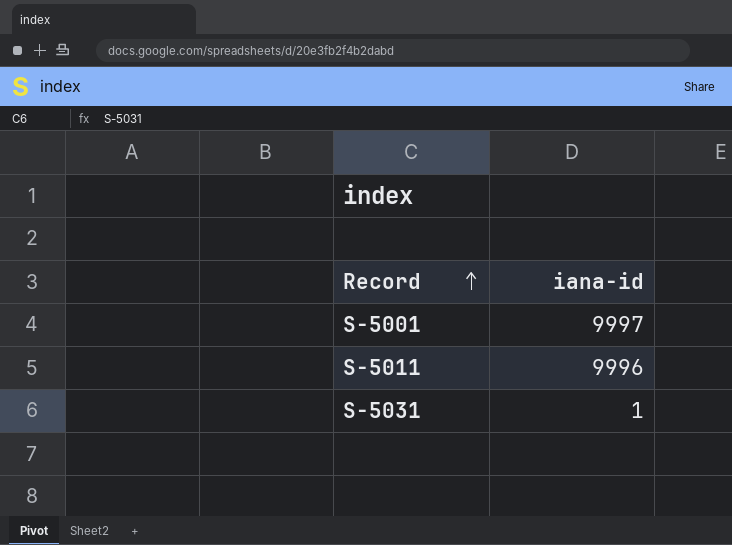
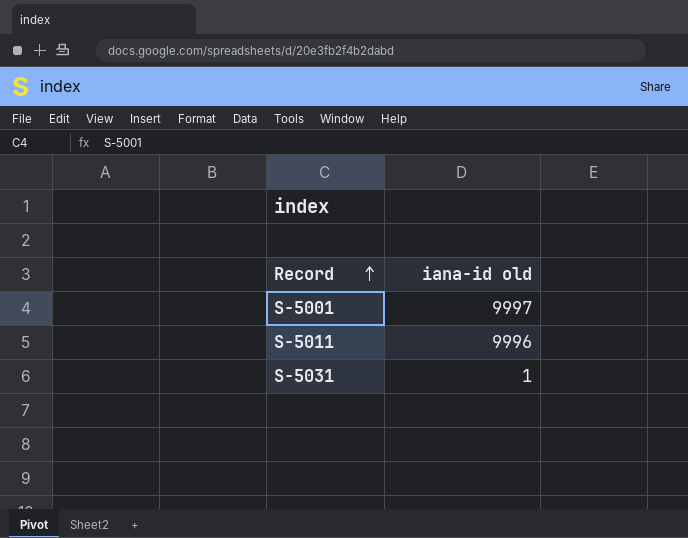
column name: iana-id -> iana-id old

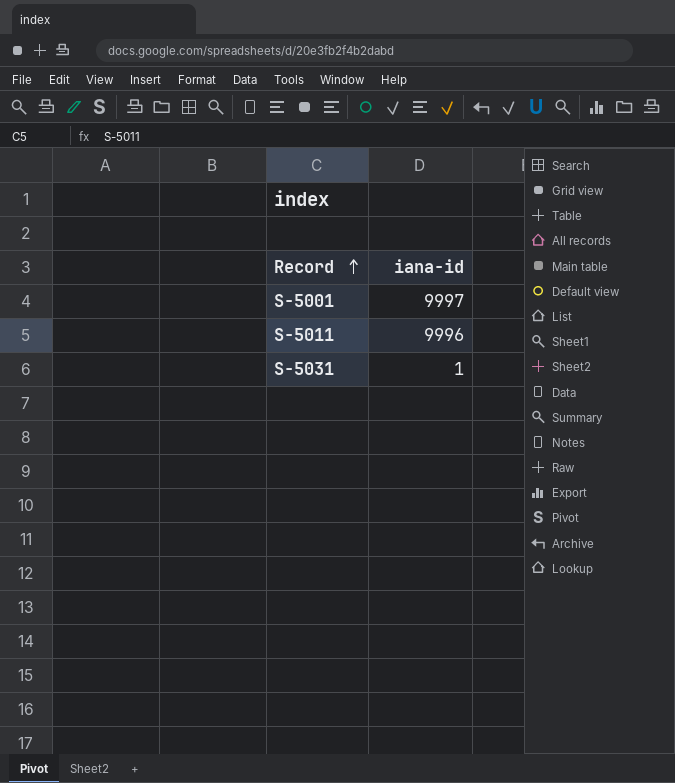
column name: iana-id old -> iana-id

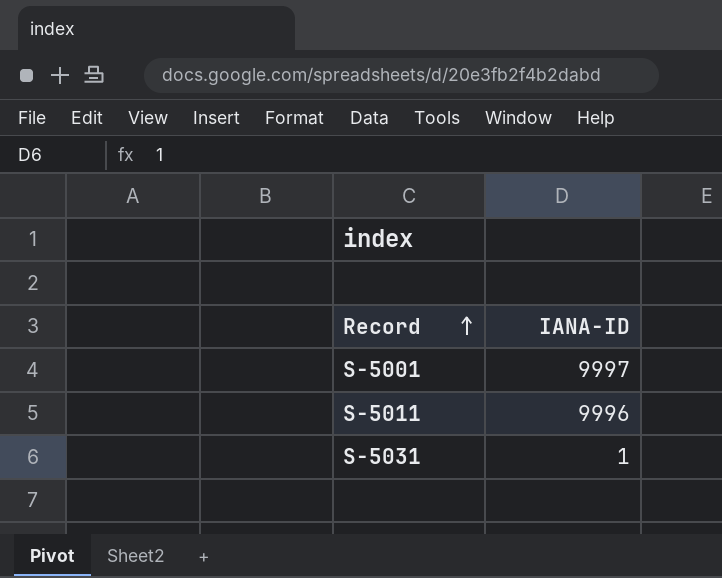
column name: iana-id -> IANA-ID

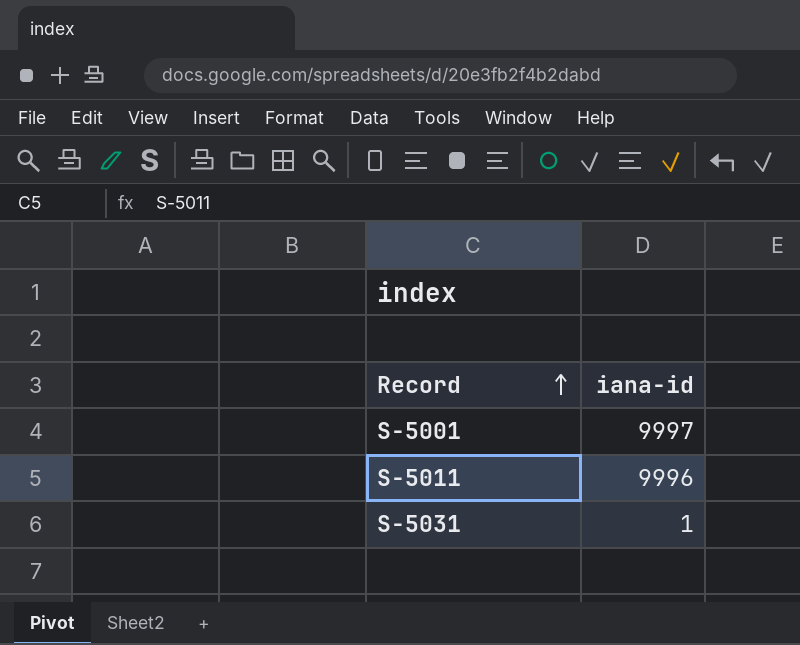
column name: IANA-ID -> iana-id

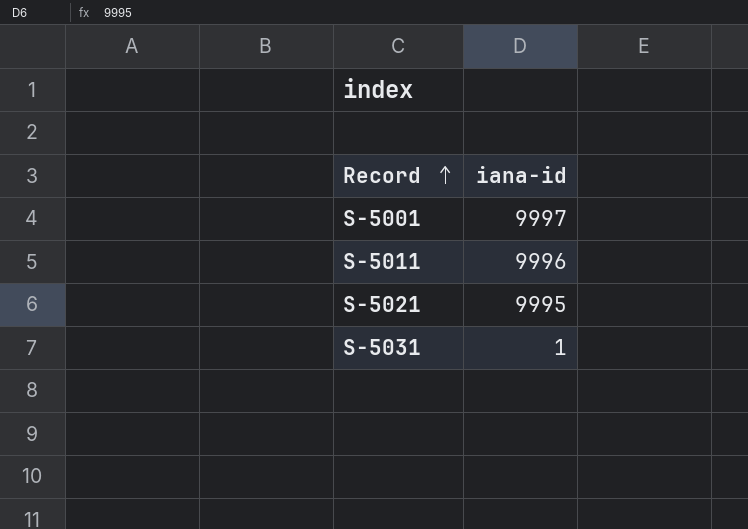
row S-5021: none -> 9995

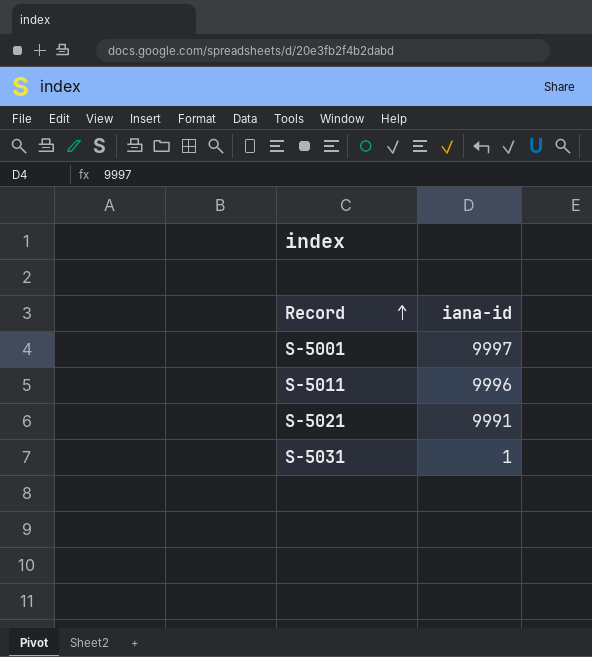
S-5021 | iana-id: 9995 -> 9991

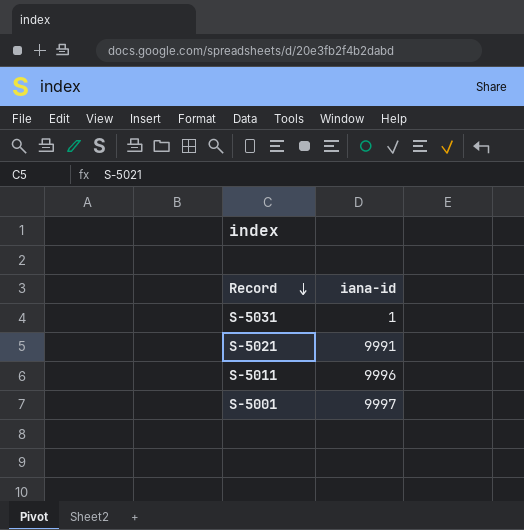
row order: Record ascending -> Record descending

